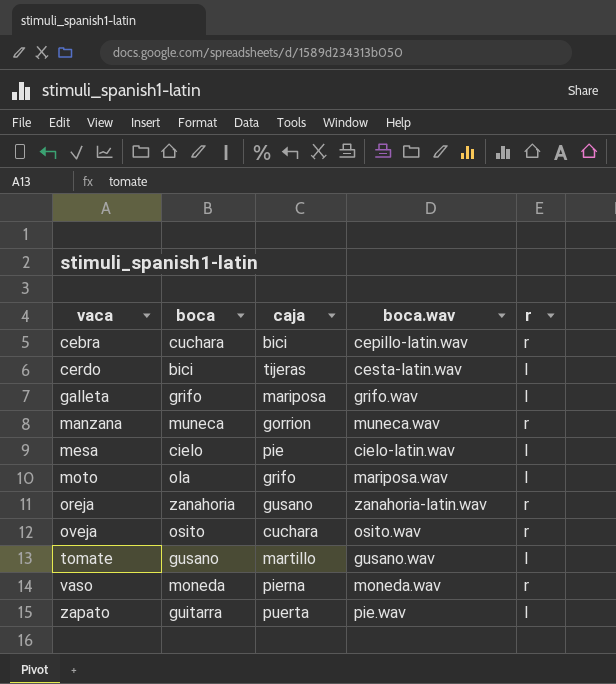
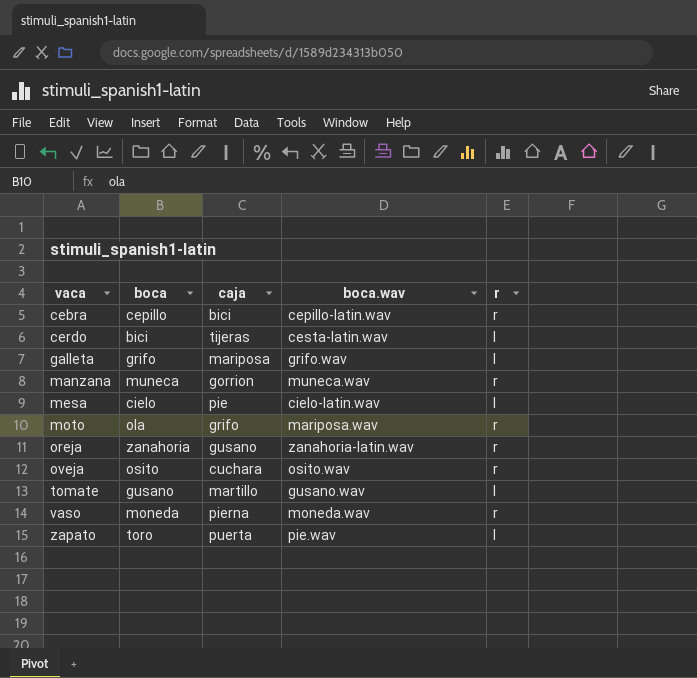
cebra | boca: cuchara -> cepillo
moto | r: l -> r
zapato | boca: guitarra -> toro

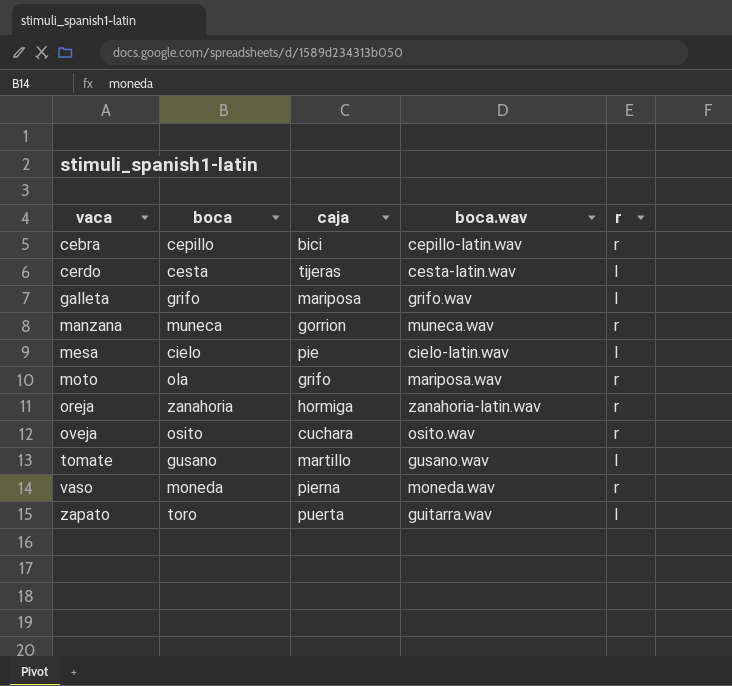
cerdo | boca: bici -> cesta
oreja | caja: gusano -> hormiga
zapato | boca.wav: pie.wav -> guitarra.wav

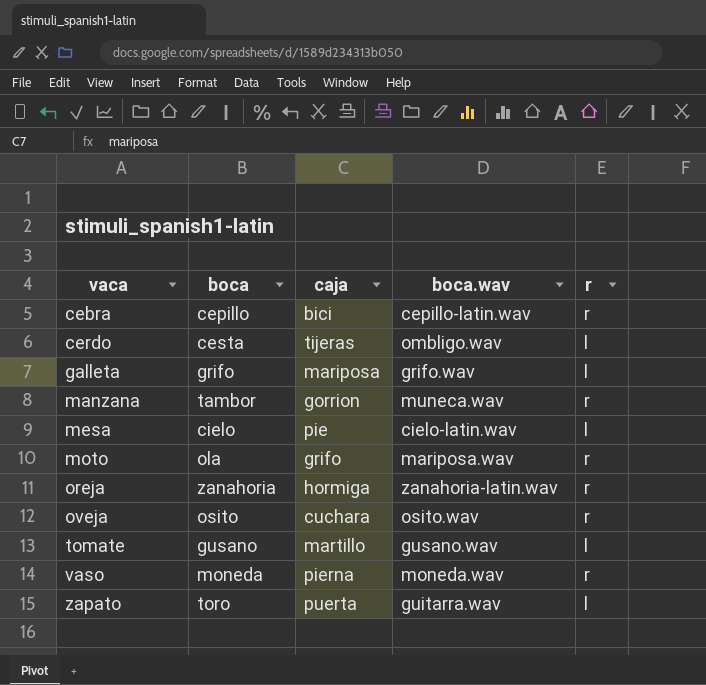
cerdo | boca.wav: cesta-latin.wav -> ombligo.wav
manzana | boca: muneca -> tambor

